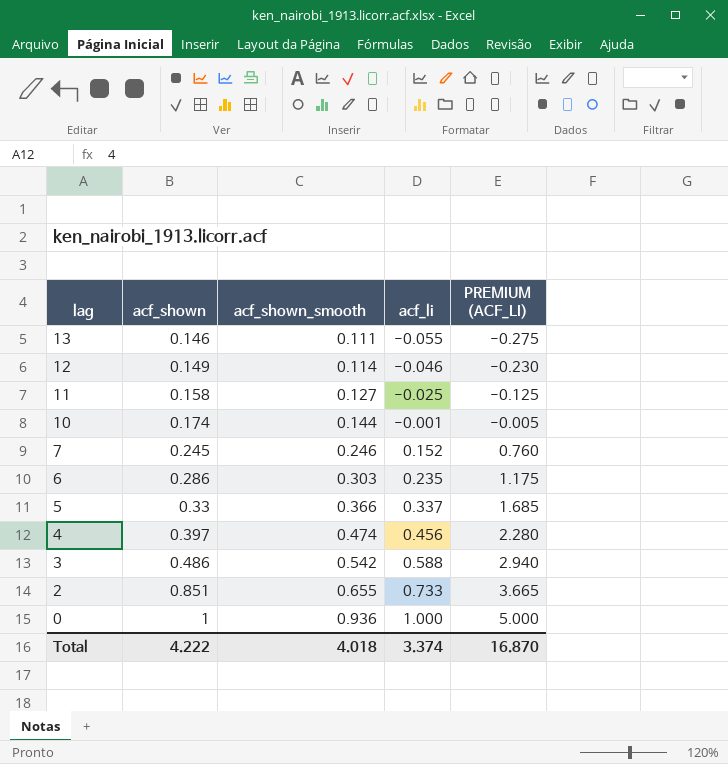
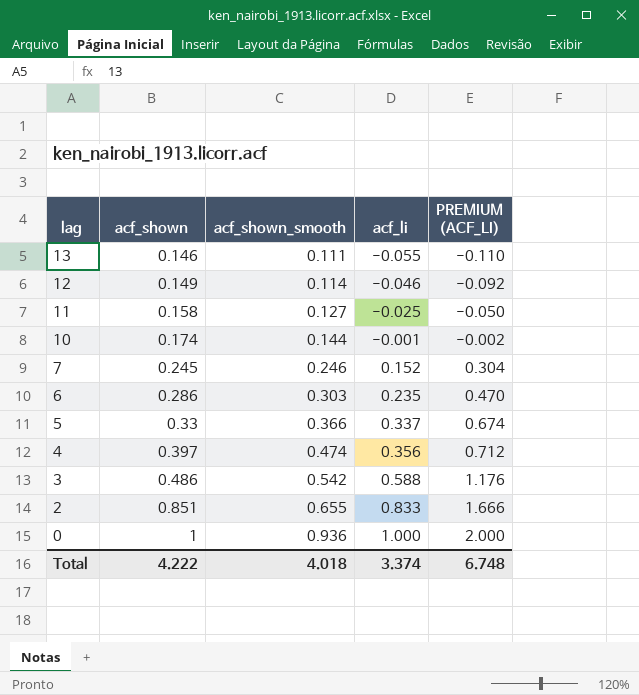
column PREMIUM (ACF_LI) | formula: [acf_li] * 5 -> [acf_li] * 2
4 | acf_li: 0.456 -> 0.356
2 | acf_li: 0.733 -> 0.833
Total | PREMIUM (ACF_LI): 16.870 -> 6.748

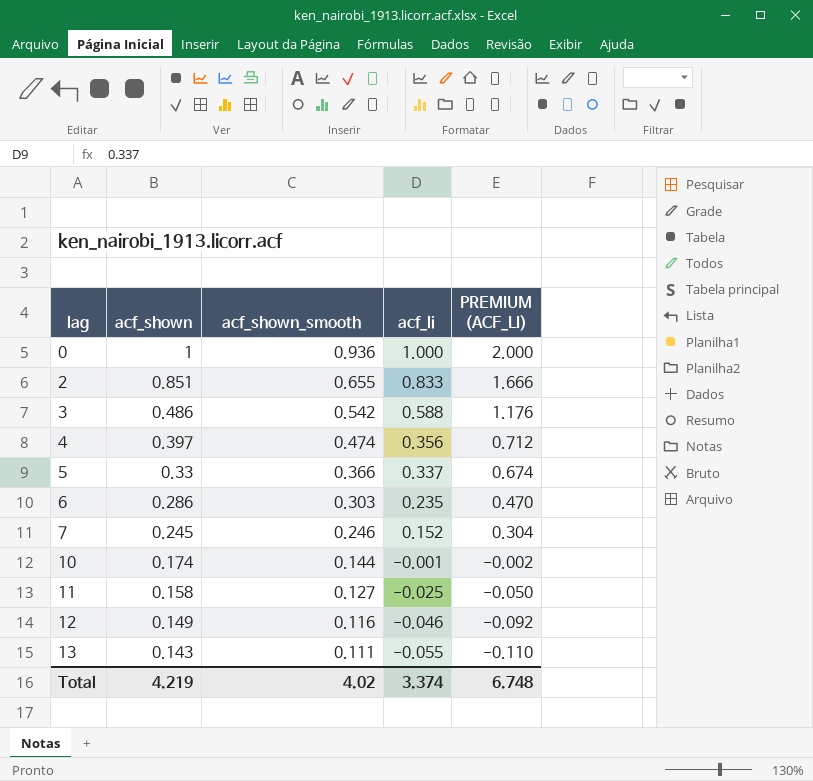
row order: lag descending -> lag ascending
12 | acf_shown_smooth: 0.114 -> 0.116
13 | acf_shown: 0.146 -> 0.143
Total | acf_shown: 4.222 -> 4.219
Total | acf_shown_smooth: 4.018 -> 4.02

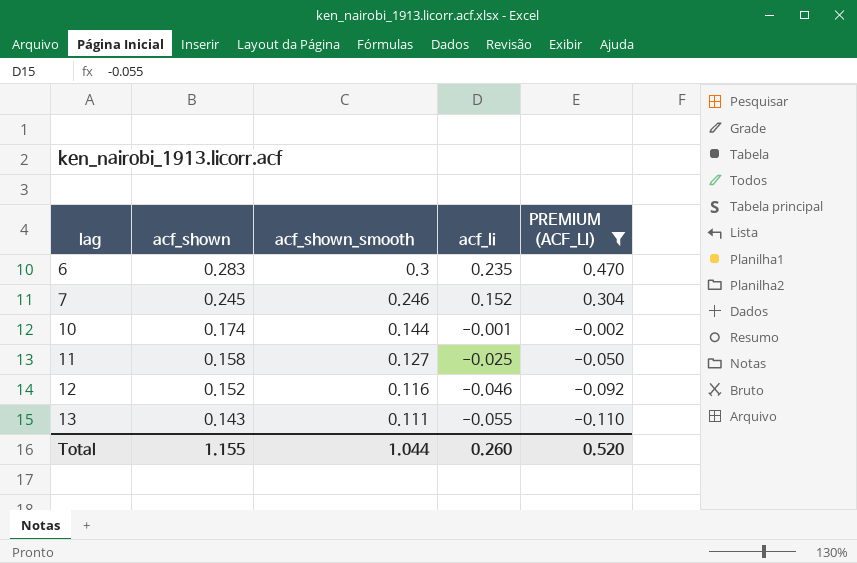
filter: none -> PREMIUM (ACF_LI) <= 0.470
6 | acf_shown: 0.286 -> 0.283
6 | acf_shown_smooth: 0.303 -> 0.3
12 | acf_shown: 0.149 -> 0.152
Total | acf_shown: 4.219 -> 1.155
Total | acf_shown_smooth: 4.02 -> 1.044
Total | acf_li: 3.374 -> 0.260
Total | PREMIUM (ACF_LI): 6.748 -> 0.520

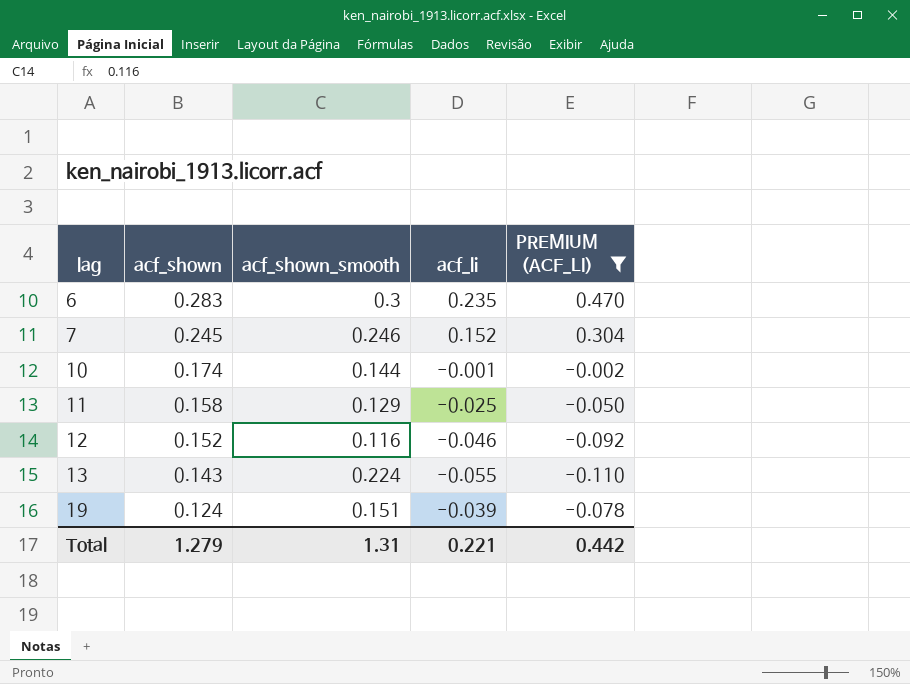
11 | acf_shown_smooth: 0.127 -> 0.129
13 | acf_shown_smooth: 0.111 -> 0.224
row 19: none -> 0.124 | 0.151 | -0.039 | -0.078
Total | acf_shown: 1.155 -> 1.279
Total | acf_shown_smooth: 1.044 -> 1.31
Total | acf_li: 0.260 -> 0.221
Total | PREMIUM (ACF_LI): 0.520 -> 0.442

